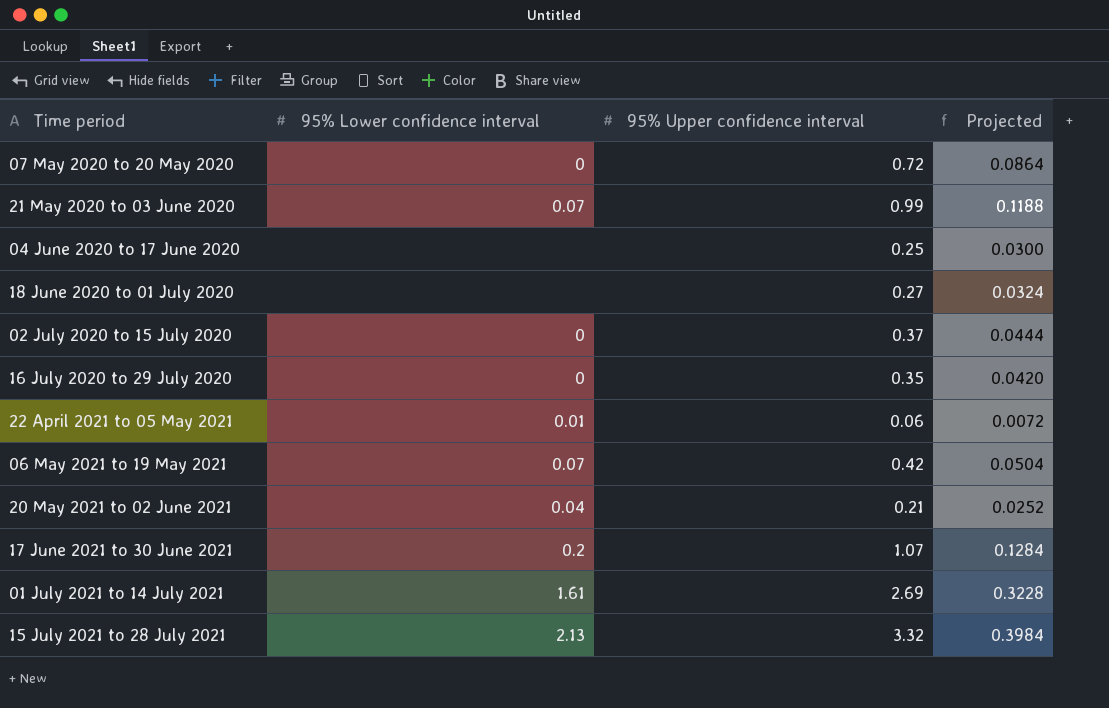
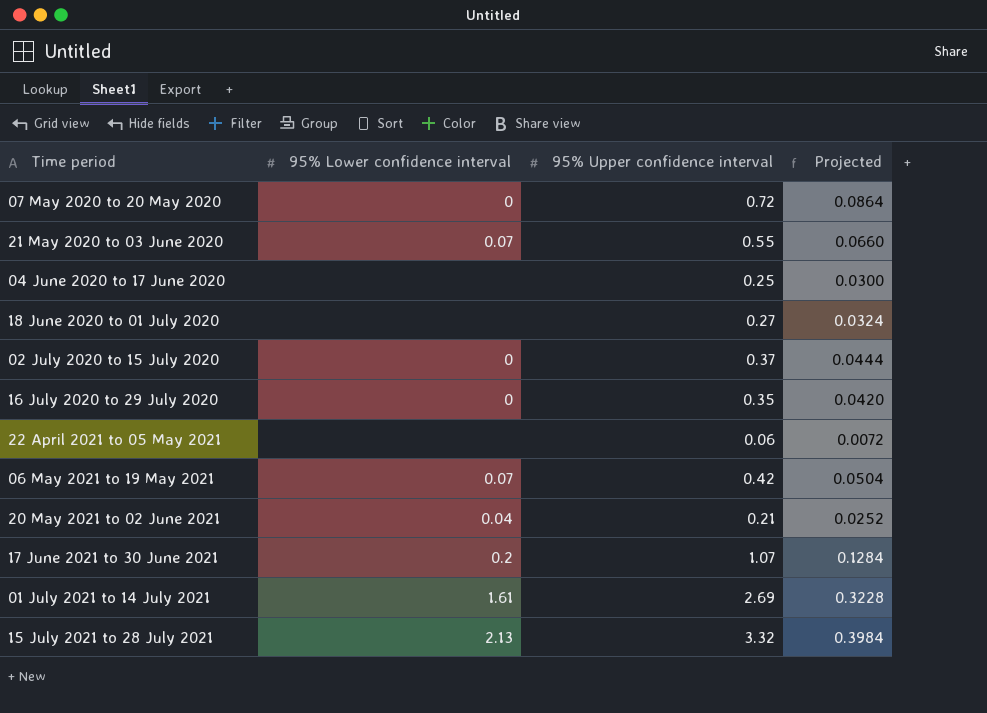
21 May 2020 to 03 June 2020 | 95% Upper confidence interval: 0.99 -> 0.55
21 May 2020 to 03 June 2020 | Projected: 0.1188 -> 0.0660
22 April 2021 to 05 May 2021 | 95% Lower confidence interval: 0.01 -> none

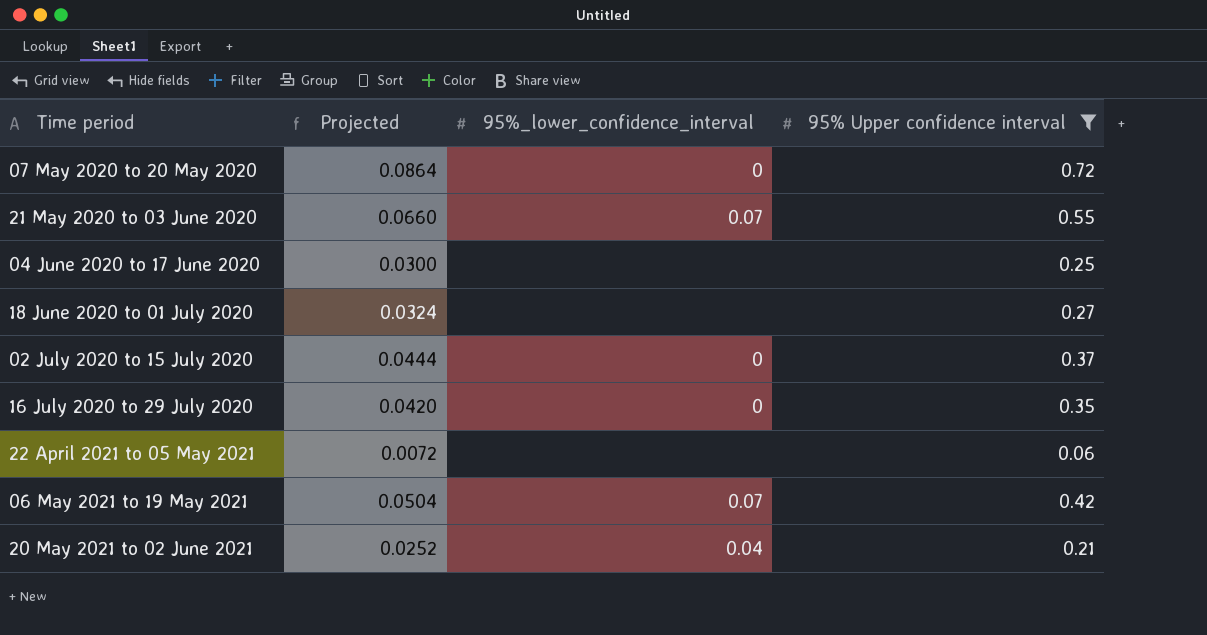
filter: none -> 95% Upper confidence interval <= 0.72
column Projected | position: 4 -> 2
column name: 95% Lower confidence interval -> 95%_lower_confidence_interval

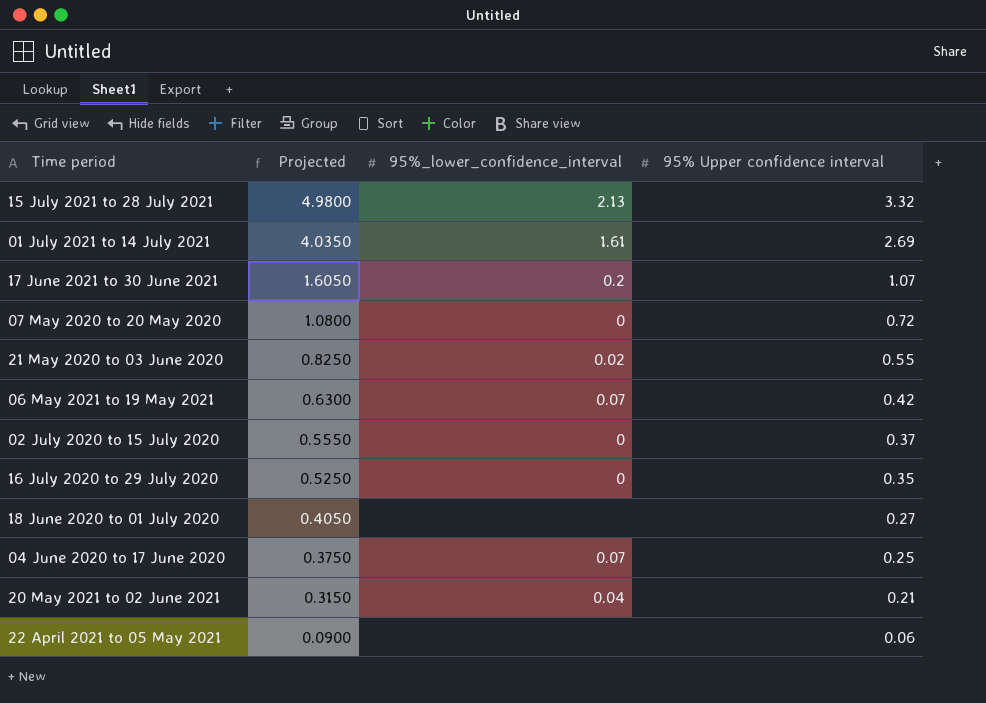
filter: 95% Upper confidence interval <= 0.72 -> none
row order: none -> Projected descending
column Projected | formula: [95% Upper confidence interval] * 0.12 -> [95% Upper confidence interval] * 1.5
21 May 2020 to 03 June 2020 | 95%_lower_confidence_interval: 0.07 -> 0.02
04 June 2020 to 17 June 2020 | 95%_lower_confidence_interval: none -> 0.07

